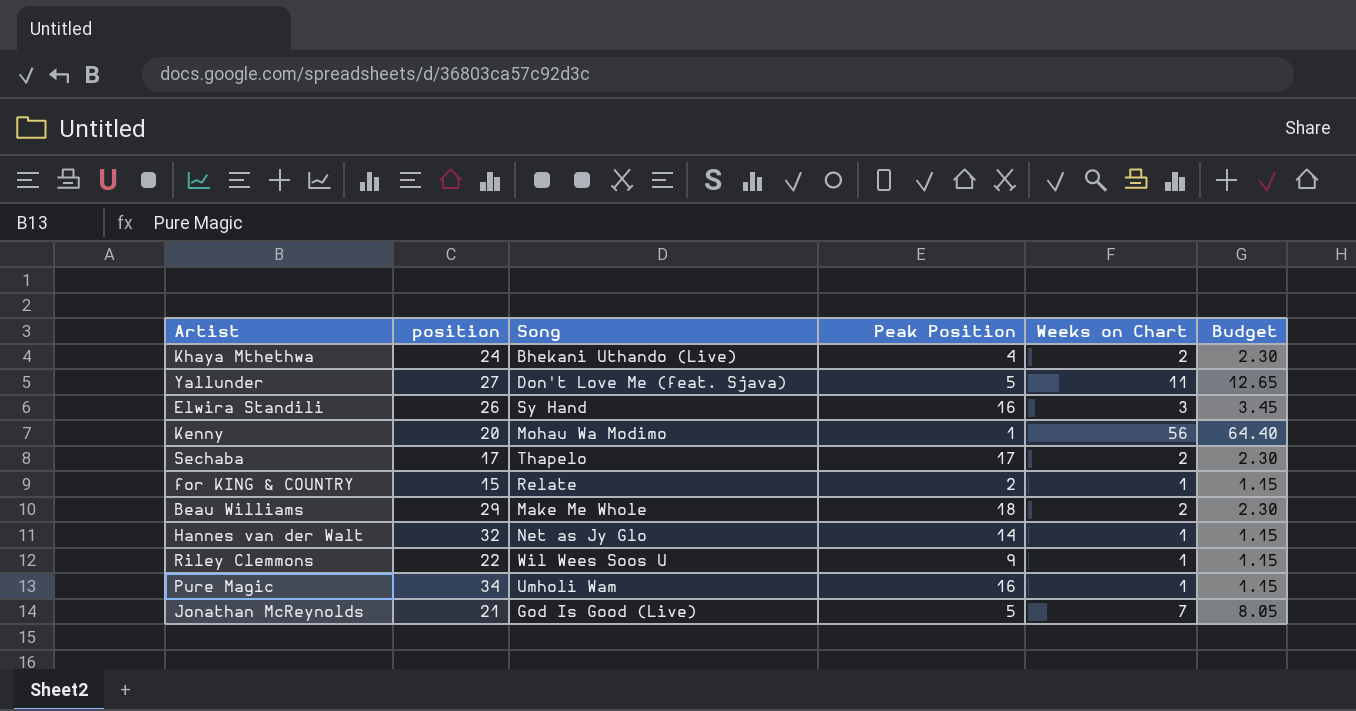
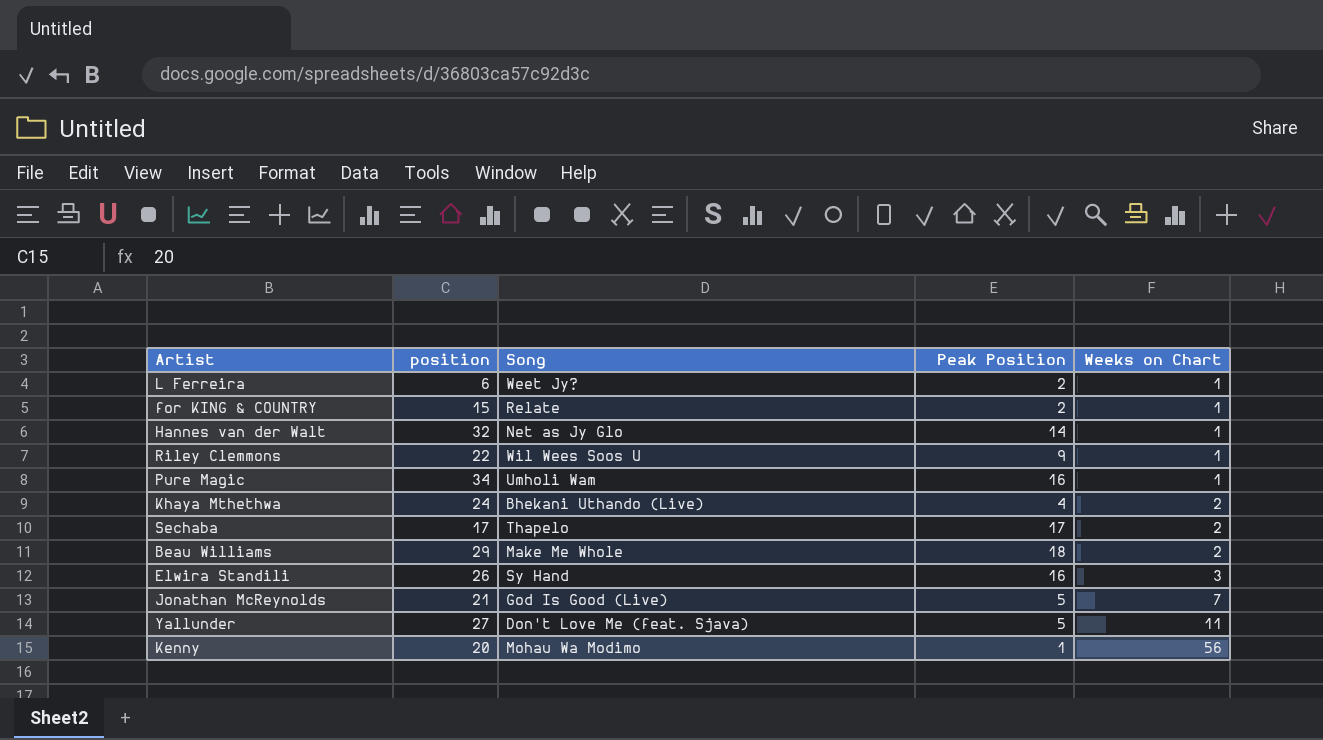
row order: none -> Weeks on Chart ascending
column Budget | formula: [Weeks on Chart] * 1.15 -> none
row L Ferreira: none -> 6 | Weet Jy? | 2 | 1

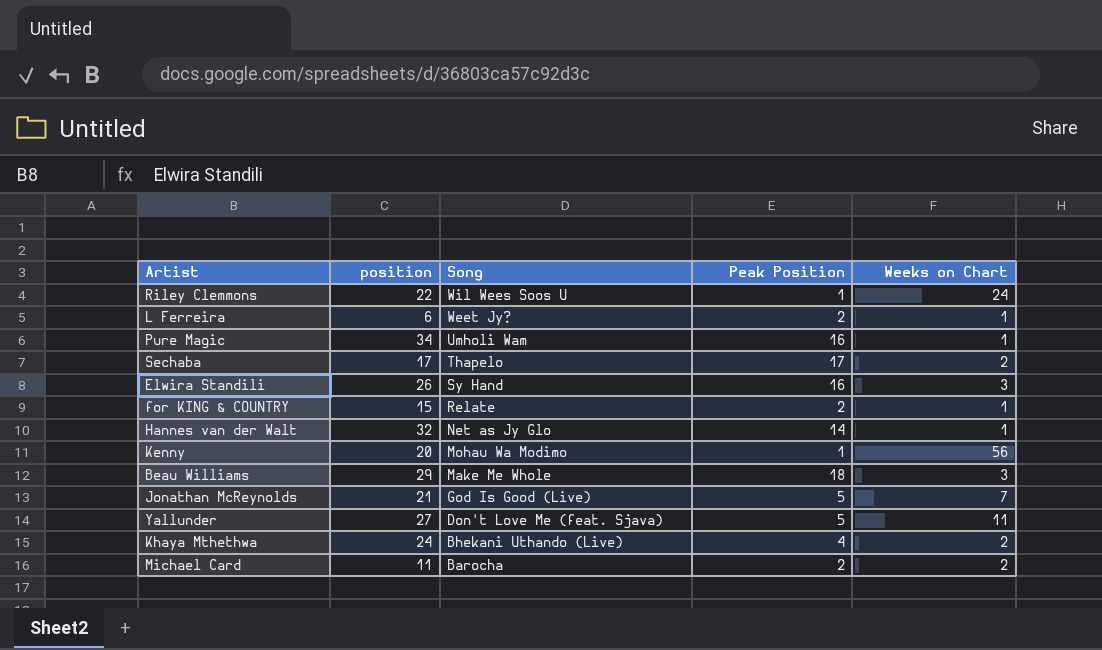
row order: Weeks on Chart ascending -> Song descending
Riley Clemmons | Peak Position: 9 -> 1
Riley Clemmons | Weeks on Chart: 1 -> 24
Beau Williams | Weeks on Chart: 2 -> 3
row Michael Card: none -> 11 | Barocha | 2 | 2

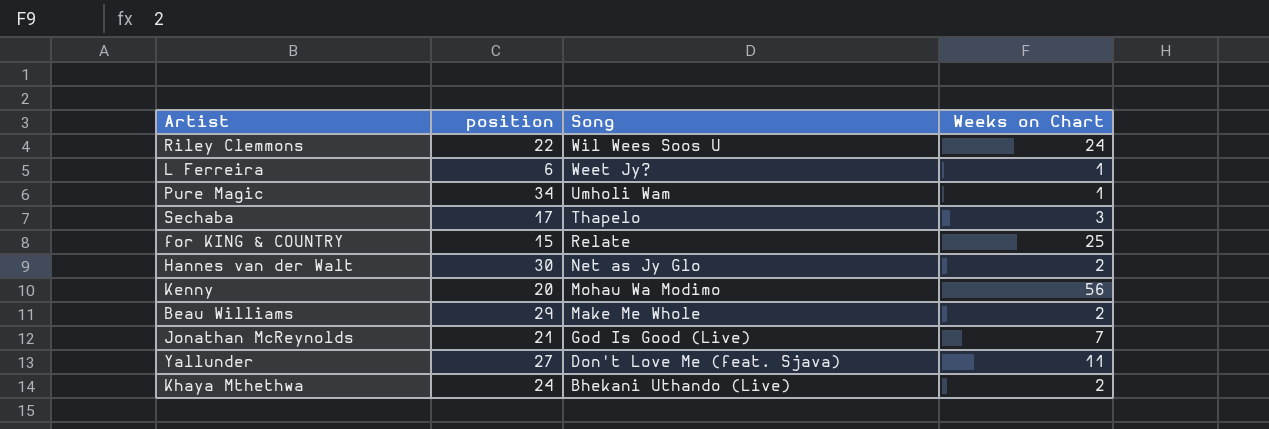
column Peak Position | position: 4 -> none
row Elwira Standili: 26 | Sy Hand | 16 | 3 -> none
row Michael Card: 11 | Barocha | 2 | 2 -> none
Sechaba | Weeks on Chart: 2 -> 3
for KING & COUNTRY | Weeks on Chart: 1 -> 25
Hannes van der Walt | position: 32 -> 30
Hannes van der Walt | Weeks on Chart: 1 -> 2
Beau Williams | Weeks on Chart: 3 -> 2

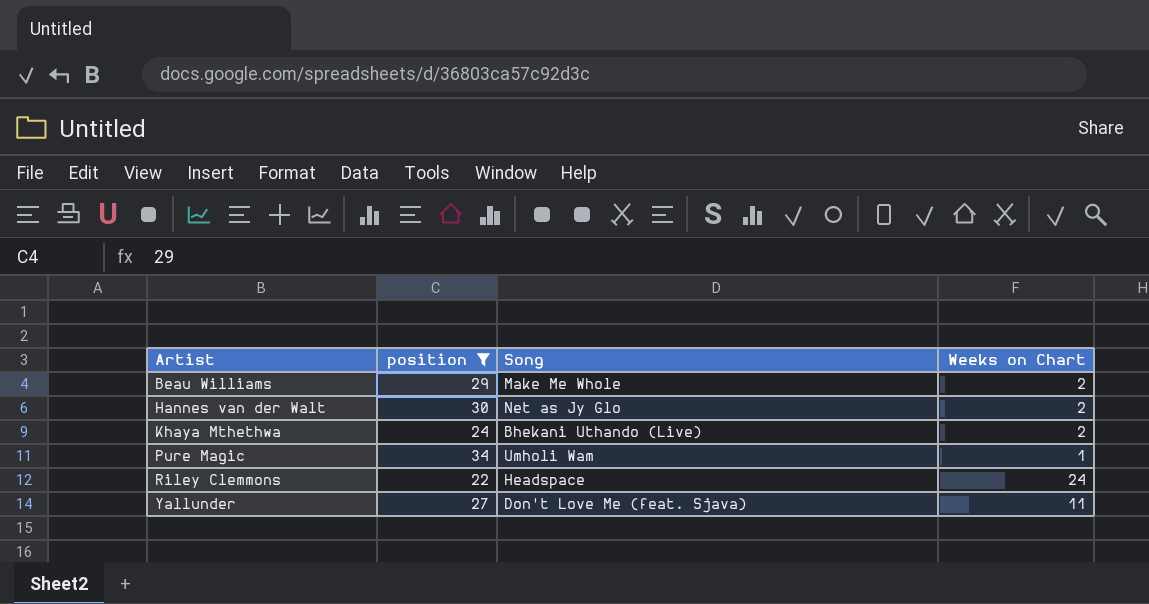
filter: none -> position >= 22
row order: Song descending -> Artist ascending
Riley Clemmons | Song: Wil Wees Soos U -> Headspace

